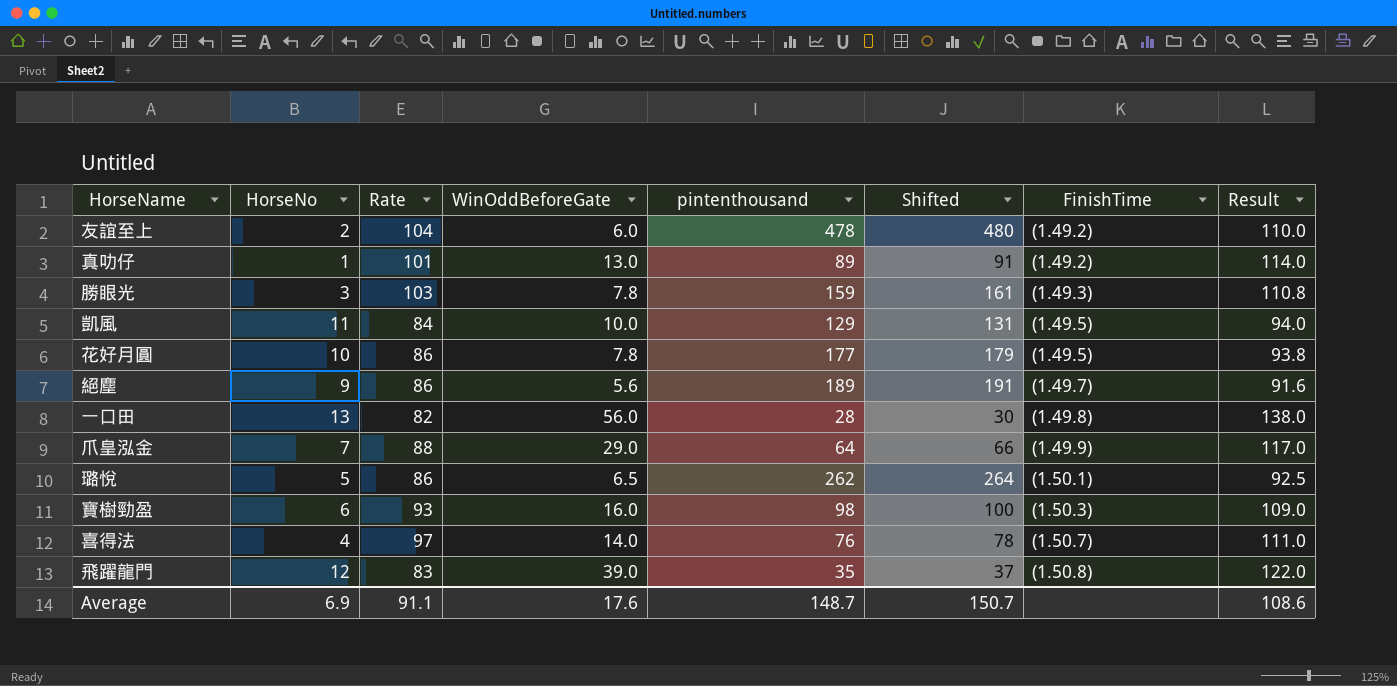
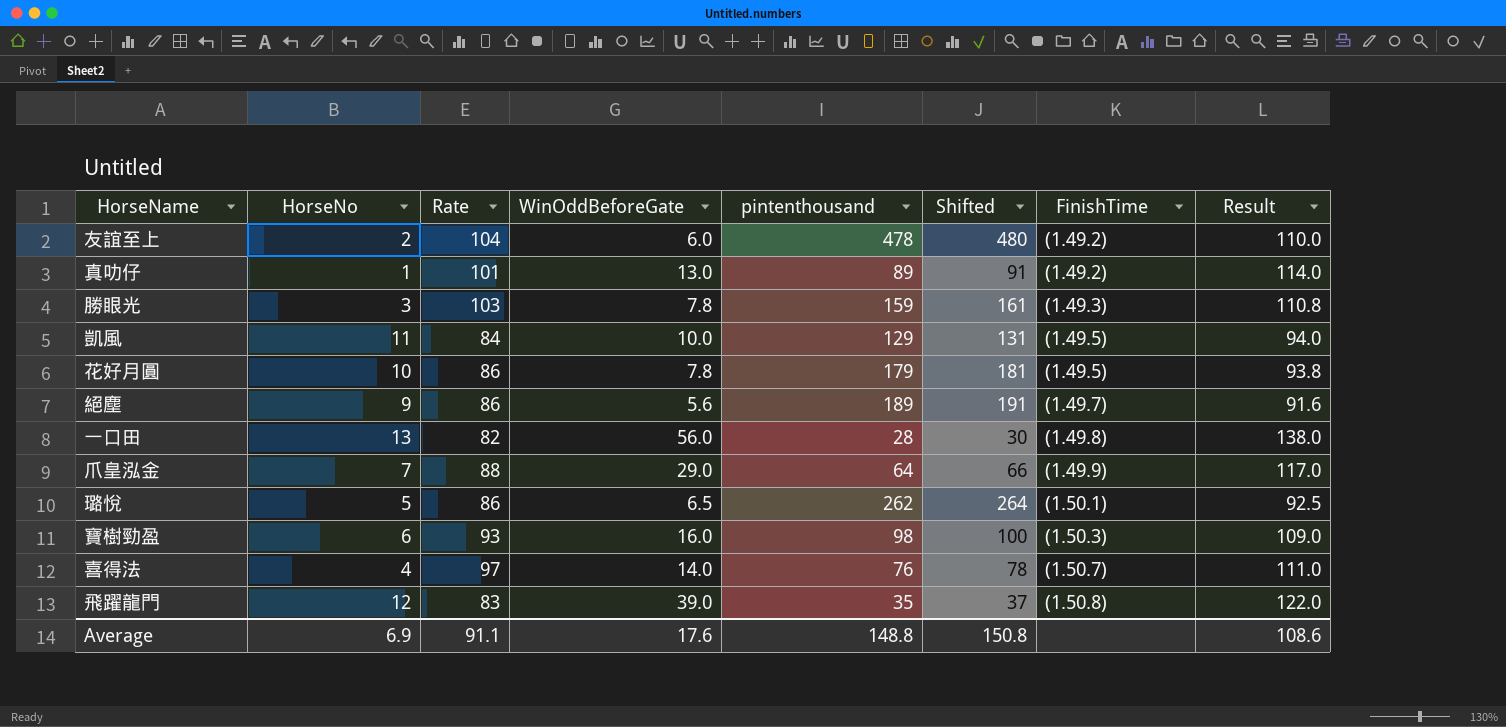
花好月圓 | pintenthousand: 177 -> 179
花好月圓 | Shifted: 179 -> 181
Average | pintenthousand: 148.7 -> 148.8
Average | Shifted: 150.7 -> 150.8

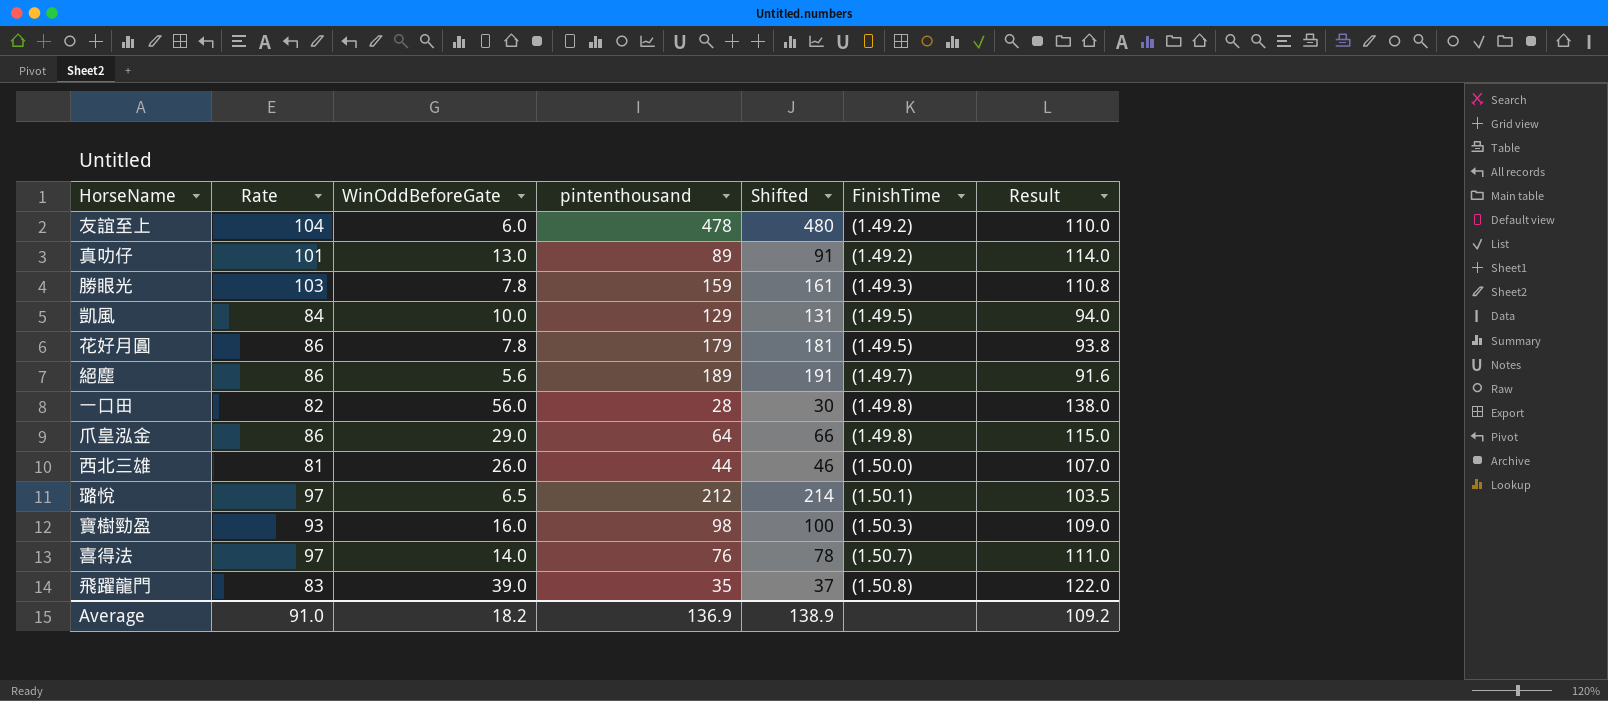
column HorseNo | position: 2 -> none
爪皇泓金 | Rate: 88 -> 86
爪皇泓金 | FinishTime: (1.49.9) -> (1.49.8)
爪皇泓金 | Result: 117.0 -> 115.0
row 西北三雄: none -> 81 | 26.0 | 44 | 46 | (1.50.0) | 107.0
璐悅 | Rate: 86 -> 97
璐悅 | pintenthousand: 262 -> 212
璐悅 | Shifted: 264 -> 214
璐悅 | Result: 92.5 -> 103.5
Average | Rate: 91.1 -> 91.0
Average | WinOddBeforeGate: 17.6 -> 18.2
Average | pintenthousand: 148.8 -> 136.9
Average | Shifted: 150.8 -> 138.9
Average | Result: 108.6 -> 109.2

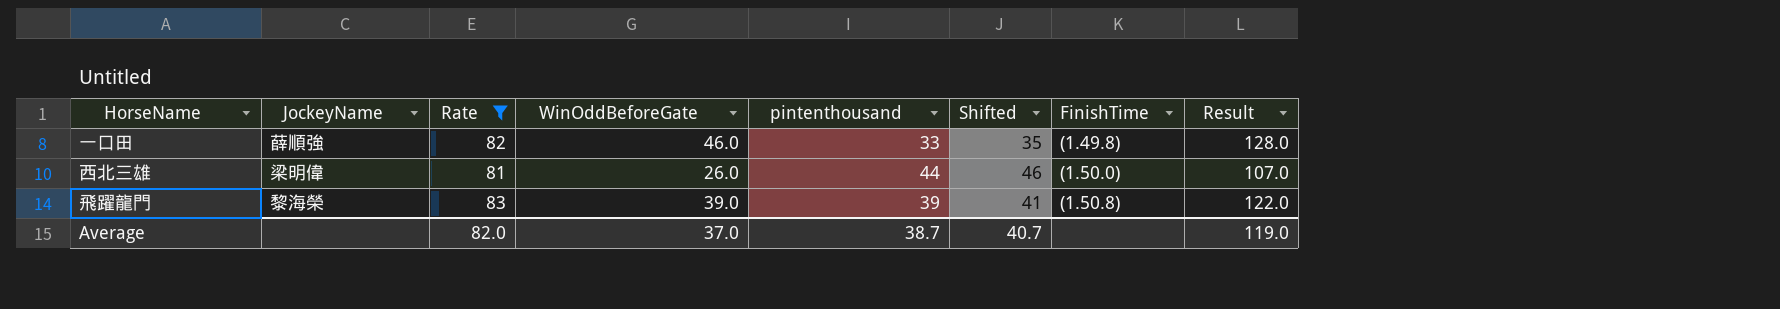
filter: none -> Rate <= 83
column JockeyName | position: none -> 2
一口田 | WinOddBeforeGate: 56.0 -> 46.0
一口田 | pintenthousand: 28 -> 33
一口田 | Shifted: 30 -> 35
一口田 | Result: 138.0 -> 128.0
飛躍龍門 | pintenthousand: 35 -> 39
飛躍龍門 | Shifted: 37 -> 41
Average | Rate: 91.0 -> 82.0
Average | WinOddBeforeGate: 18.2 -> 37.0
Average | pintenthousand: 136.9 -> 38.7
Average | Shifted: 138.9 -> 40.7
Average | Result: 109.2 -> 119.0

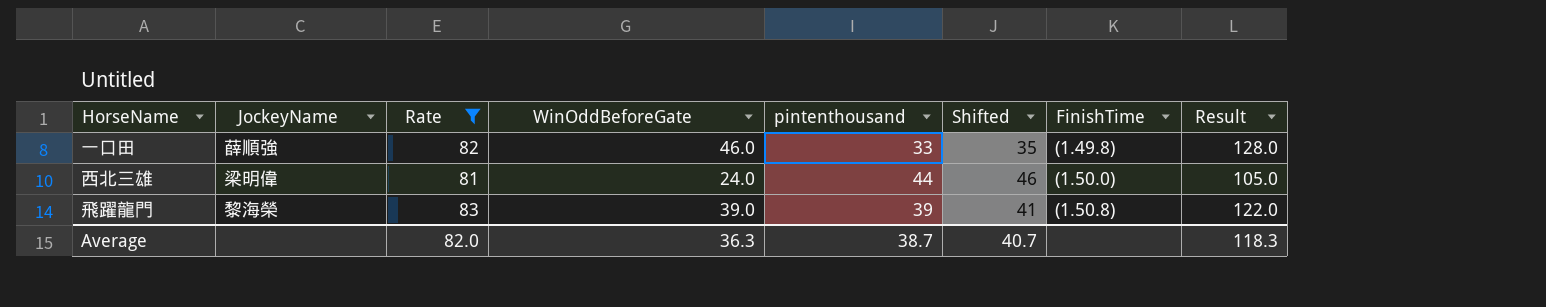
西北三雄 | WinOddBeforeGate: 26.0 -> 24.0
西北三雄 | Result: 107.0 -> 105.0
Average | WinOddBeforeGate: 37.0 -> 36.3
Average | Result: 119.0 -> 118.3

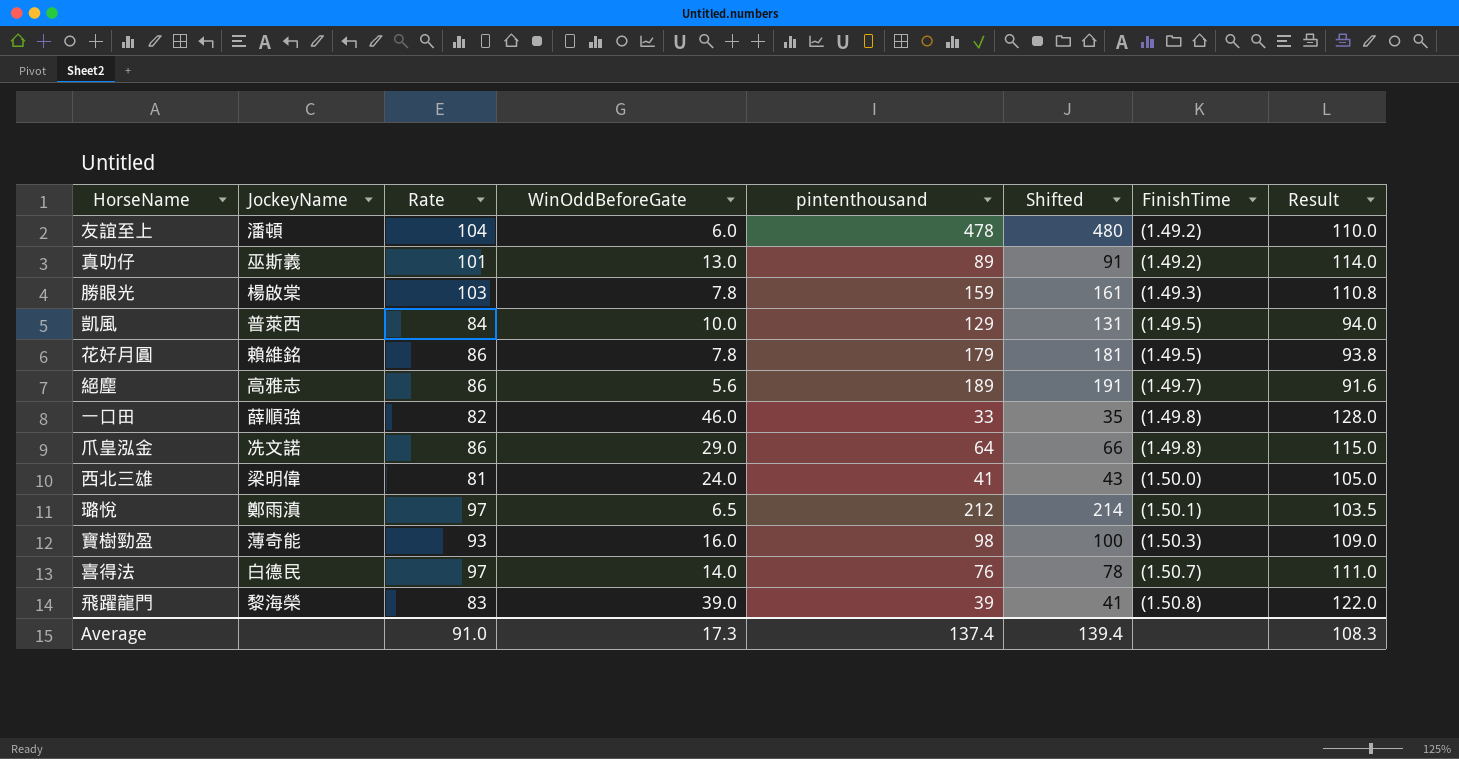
filter: Rate <= 83 -> none
西北三雄 | pintenthousand: 44 -> 41
西北三雄 | Shifted: 46 -> 43
Average | Rate: 82.0 -> 91.0
Average | WinOddBeforeGate: 36.3 -> 17.3
Average | pintenthousand: 38.7 -> 137.4
Average | Shifted: 40.7 -> 139.4
Average | Result: 118.3 -> 108.3

